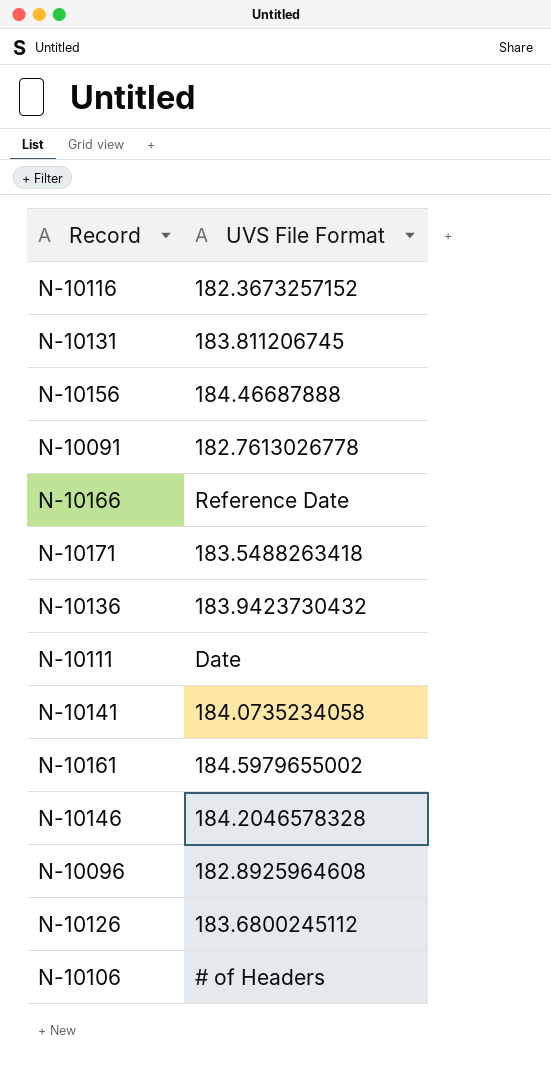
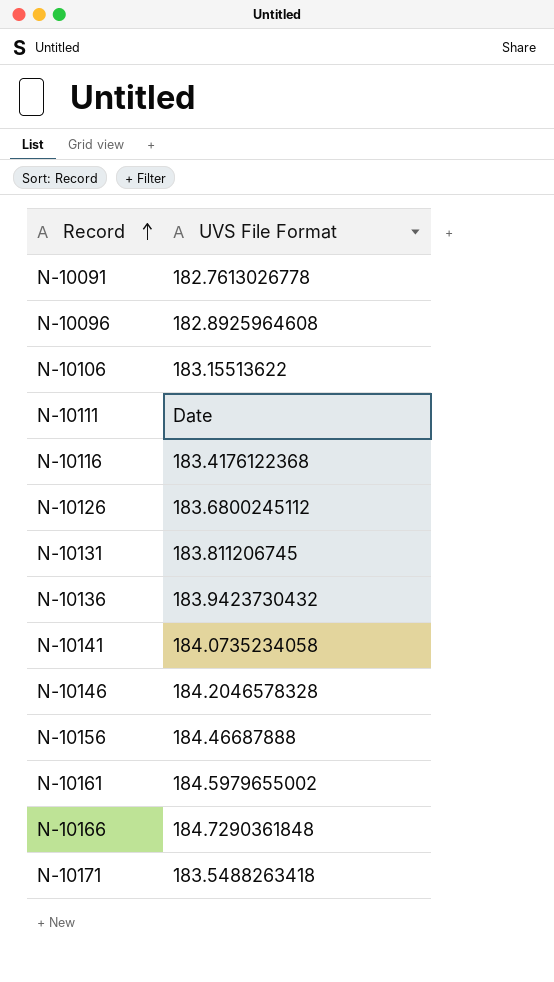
row order: none -> Record ascending
N-10106 | UVS File Format: # of Headers -> 183.15513622
N-10116 | UVS File Format: 182.3673257152 -> 183.4176122368
N-10166 | UVS File Format: Reference Date -> 184.7290361848

